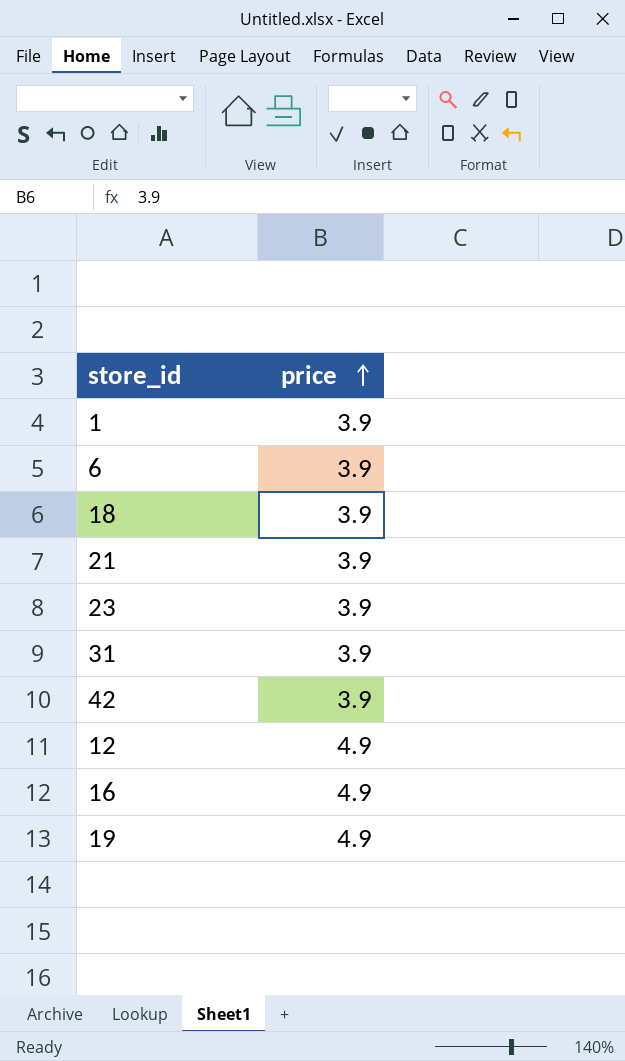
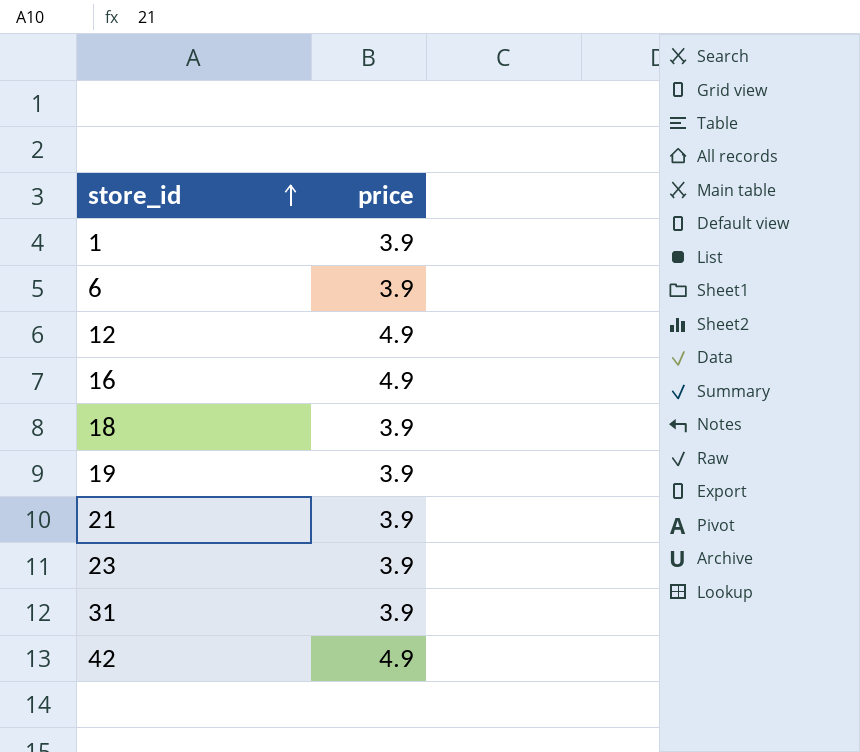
row order: price ascending -> store_id ascending
19 | price: 4.9 -> 3.9
42 | price: 3.9 -> 4.9

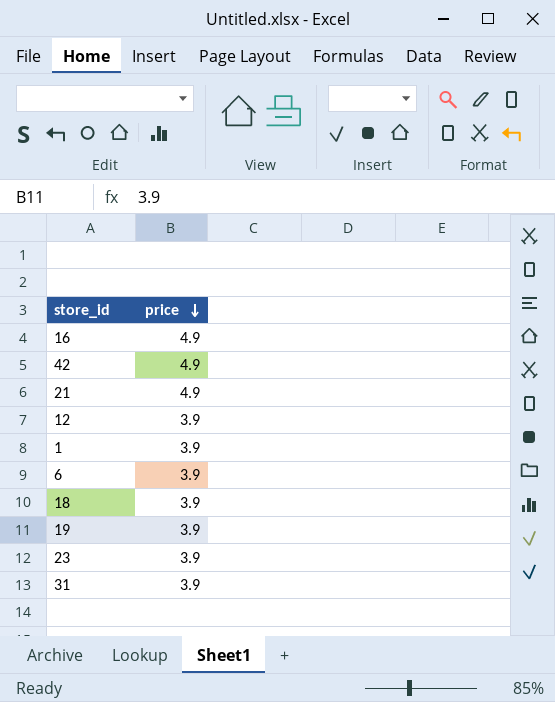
row order: store_id ascending -> price descending
21 | price: 3.9 -> 4.9
12 | price: 4.9 -> 3.9

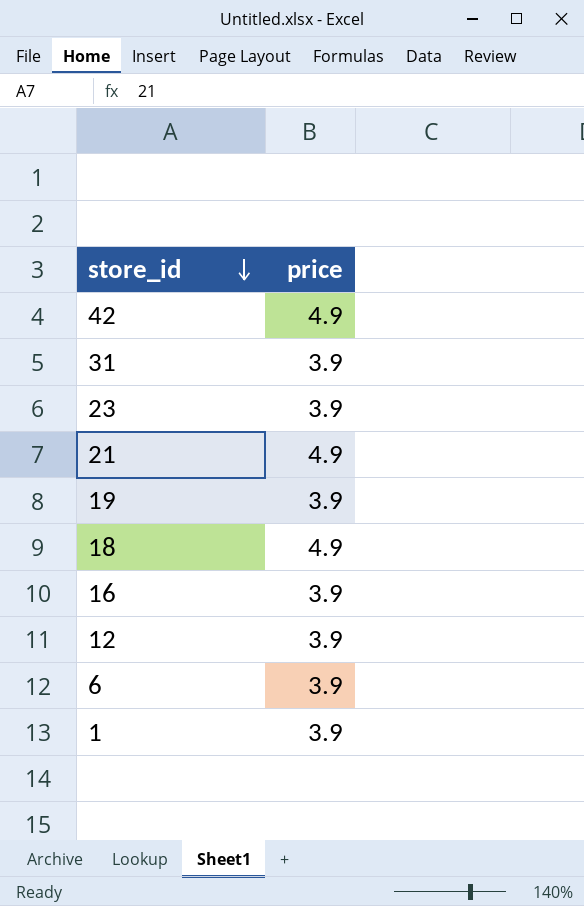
row order: price descending -> store_id descending
18 | price: 3.9 -> 4.9
16 | price: 4.9 -> 3.9

